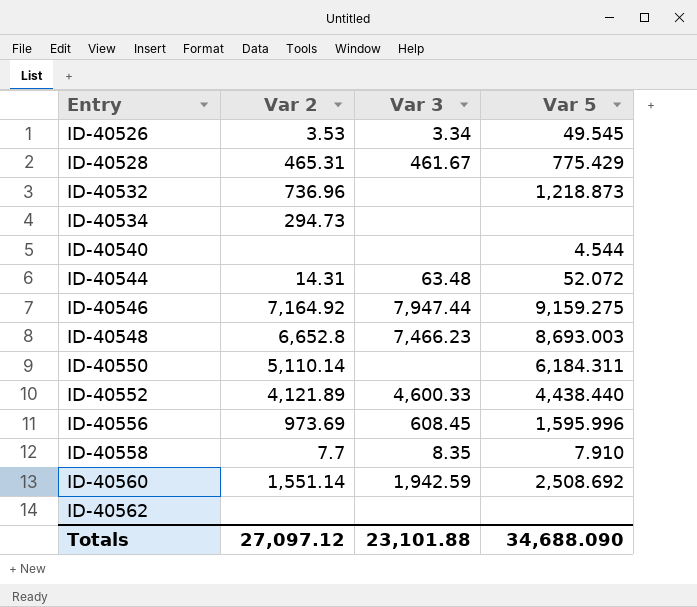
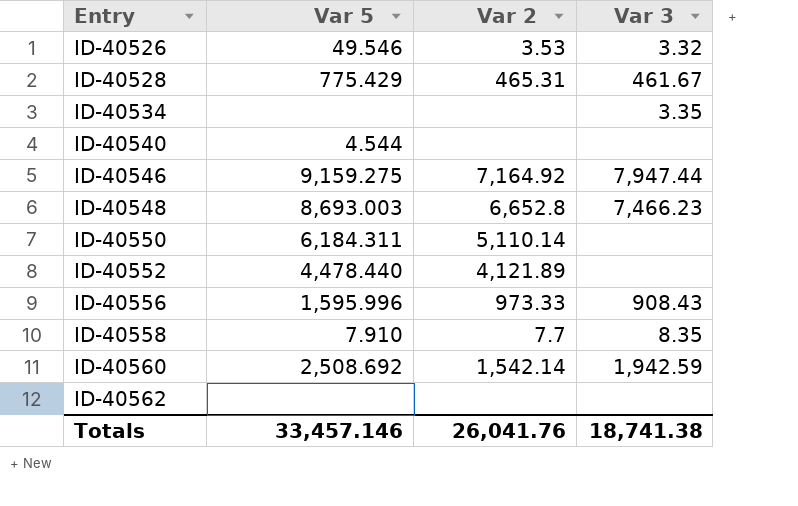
column Var 5 | position: 4 -> 2
row ID-40532: 736.96 | none | 1,218.873 -> none
row ID-40544: 14.31 | 63.48 | 52.072 -> none
ID-40526 | Var 5: 49.545 -> 49.546
ID-40526 | Var 3: 3.34 -> 3.32
ID-40534 | Var 2: 294.73 -> none
ID-40534 | Var 3: none -> 3.35
ID-40552 | Var 5: 4,438.440 -> 4,478.440
ID-40552 | Var 3: 4,600.33 -> none
ID-40556 | Var 2: 973.69 -> 973.33
ID-40556 | Var 3: 608.45 -> 908.43
ID-40560 | Var 2: 1,551.14 -> 1,542.14
Totals | Var 5: 34,688.090 -> 33,457.146
Totals | Var 2: 27,097.12 -> 26,041.76
Totals | Var 3: 23,101.88 -> 18,741.38

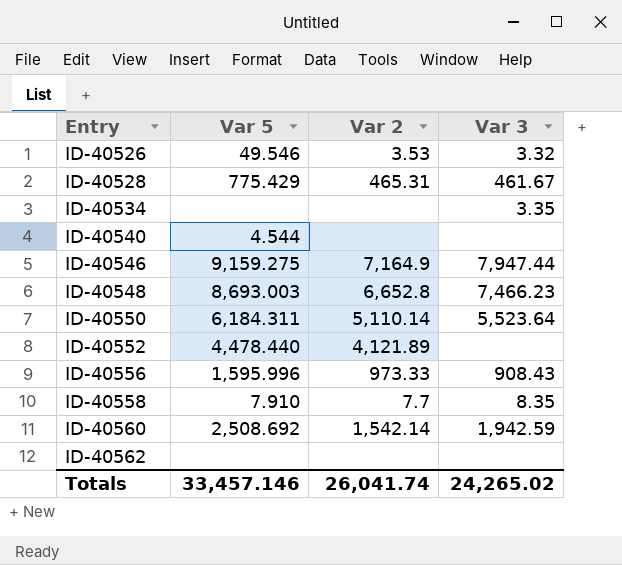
ID-40546 | Var 2: 7,164.92 -> 7,164.9
ID-40550 | Var 3: none -> 5,523.64
Totals | Var 2: 26,041.76 -> 26,041.74
Totals | Var 3: 18,741.38 -> 24,265.02

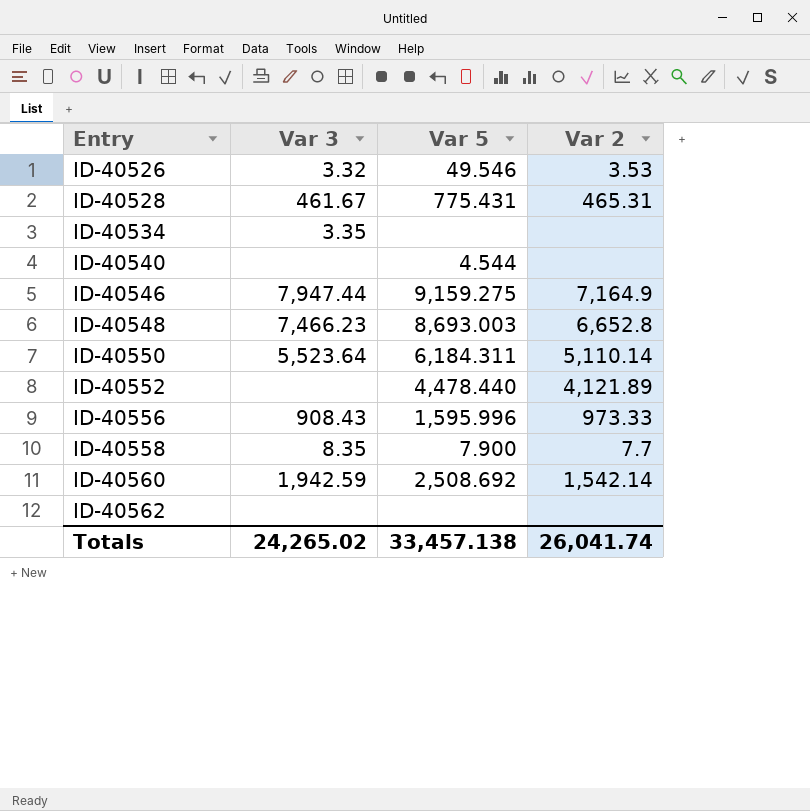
column Var 3 | position: 4 -> 2
ID-40528 | Var 5: 775.429 -> 775.431
ID-40558 | Var 5: 7.910 -> 7.900
Totals | Var 5: 33,457.146 -> 33,457.138

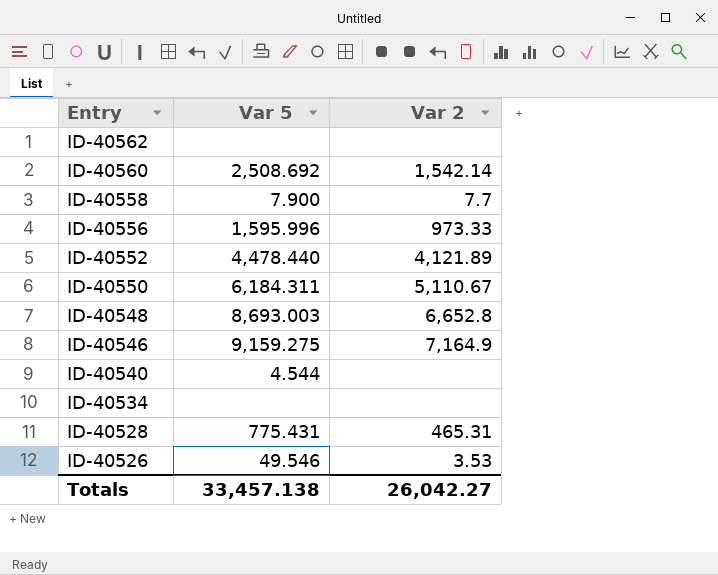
row order: Entry ascending -> Entry descending
column Var 3 | position: 2 -> none
ID-40550 | Var 2: 5,110.14 -> 5,110.67
Totals | Var 2: 26,041.74 -> 26,042.27

